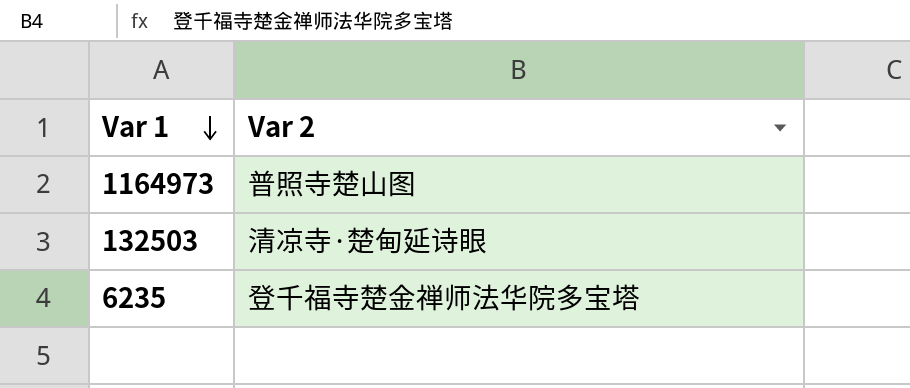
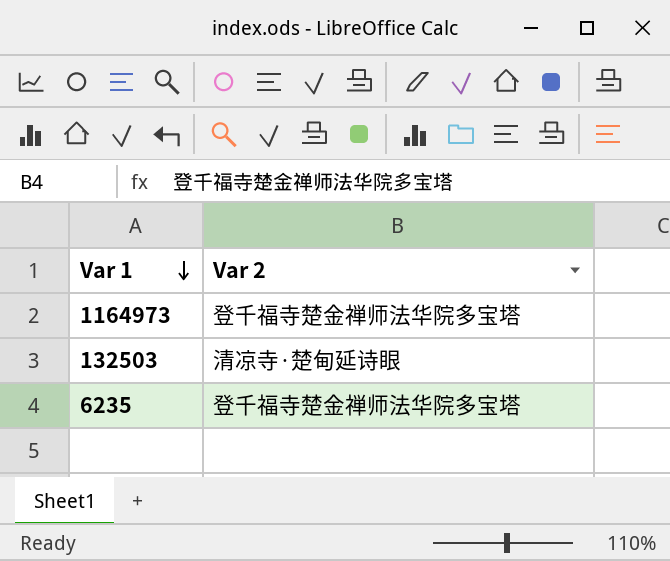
1164973 | Var 2: 普照寺楚山图 -> 登千福寺楚金禅师法华院多宝塔

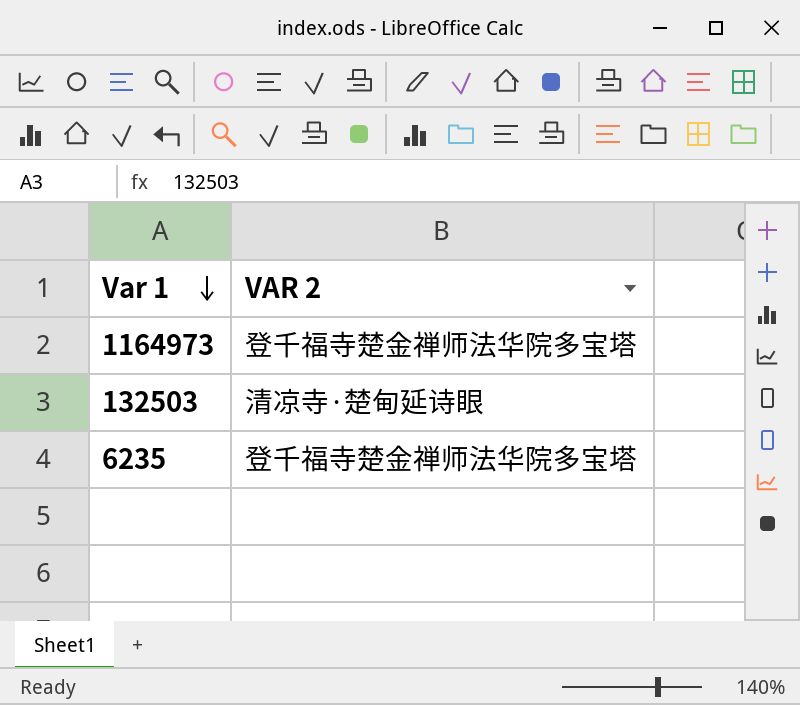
column name: Var 2 -> VAR 2

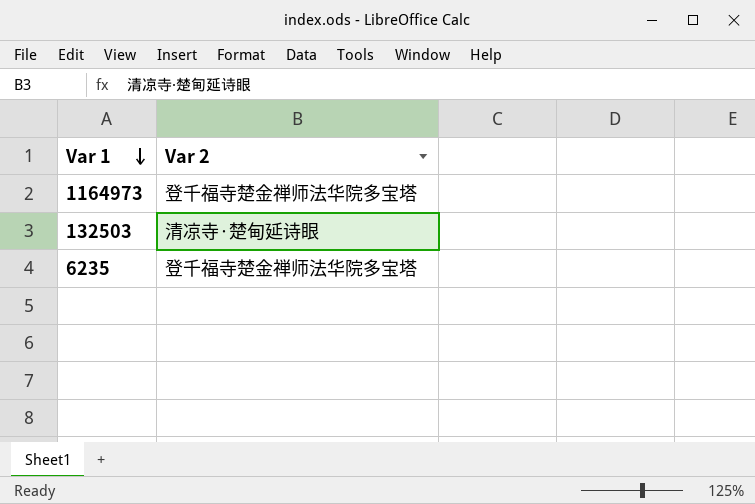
column name: VAR 2 -> Var 2

